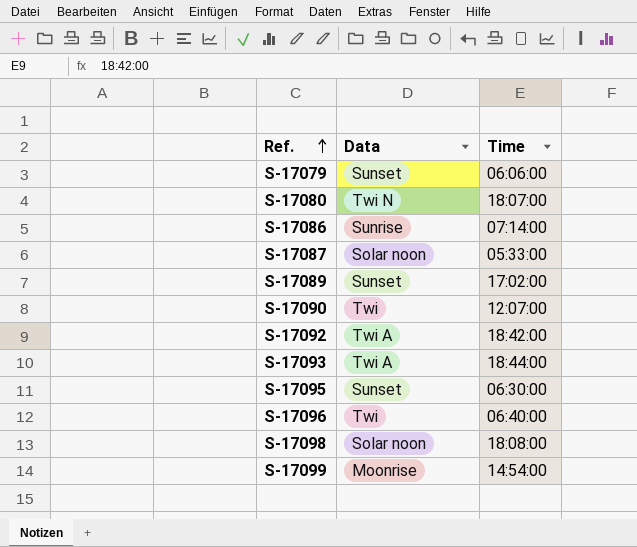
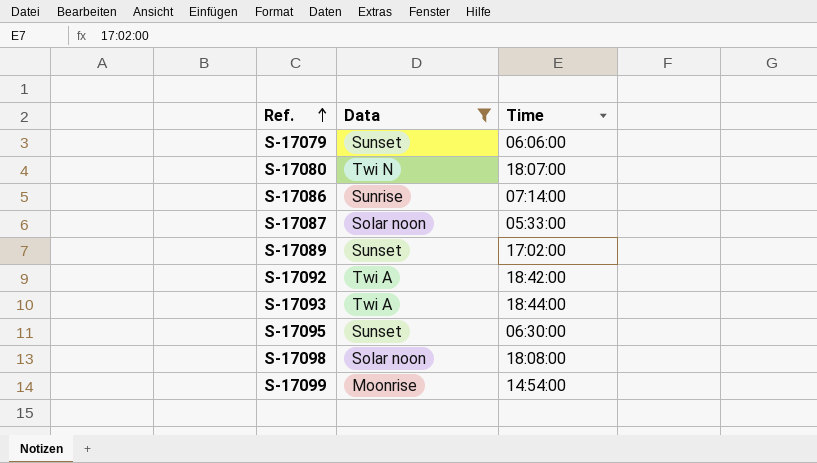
filter: none -> Data != Twi

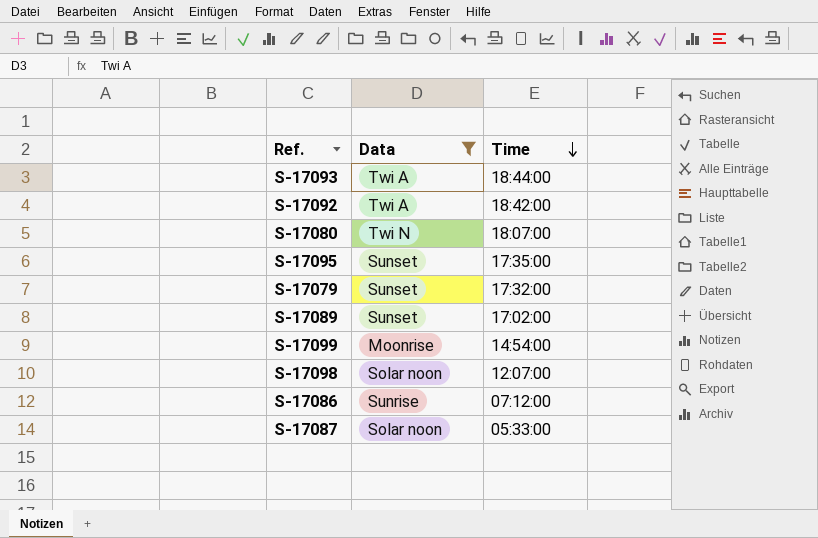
row order: Ref. ascending -> Time descending
S-17095 | Time: 06:30:00 -> 17:35:00
S-17079 | Time: 06:06:00 -> 17:32:00
S-17098 | Time: 18:08:00 -> 12:07:00
S-17086 | Time: 07:14:00 -> 07:12:00

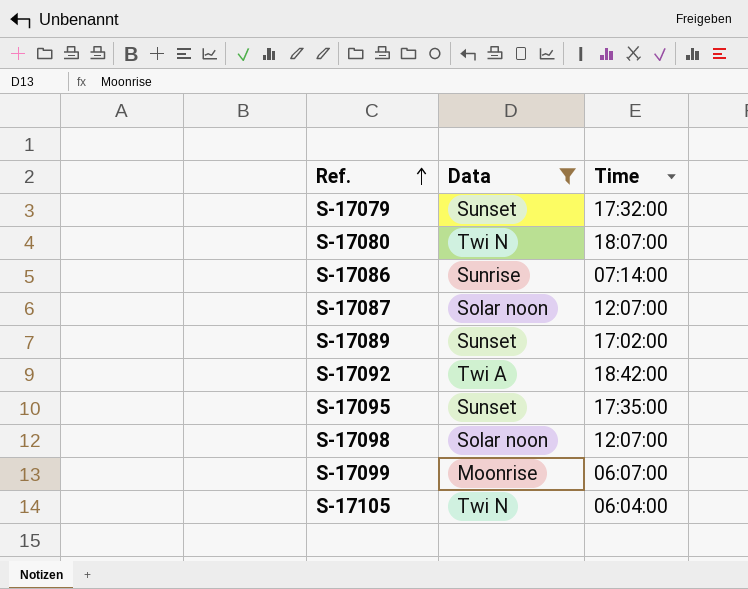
row order: Time descending -> Ref. ascending
row S-17093: Twi A | 18:44:00 -> none
S-17086 | Time: 07:12:00 -> 07:14:00
S-17087 | Time: 05:33:00 -> 12:07:00
S-17099 | Time: 14:54:00 -> 06:07:00
row S-17105: none -> Twi N | 06:04:00

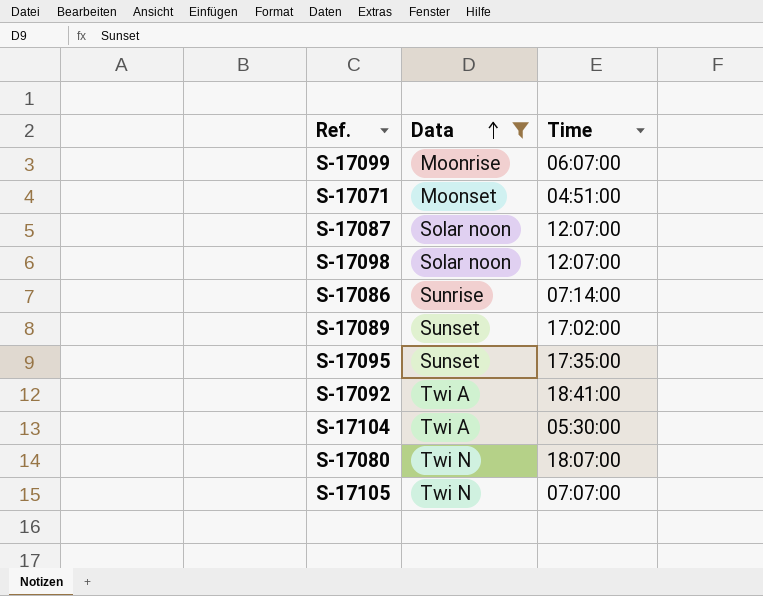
row order: Ref. ascending -> Data ascending
row S-17079: Sunset | 17:32:00 -> none
row S-17071: none -> Moonset | 04:51:00
S-17092 | Time: 18:42:00 -> 18:41:00
row S-17104: none -> Twi A | 05:30:00
S-17105 | Time: 06:04:00 -> 07:07:00

